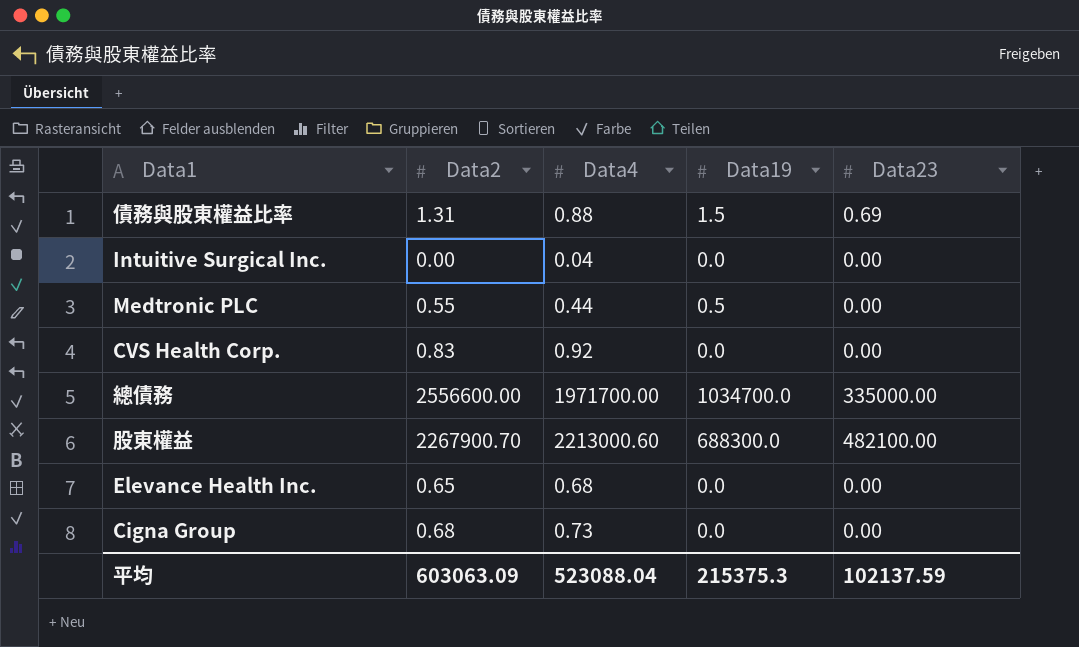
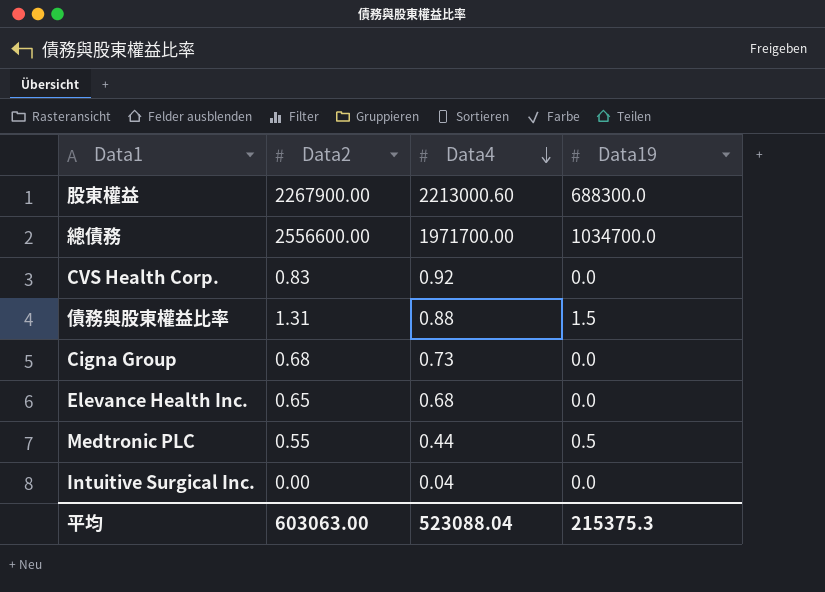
row order: none -> Data4 descending
column Data23 | position: 5 -> none
股東權益 | Data2: 2267900.70 -> 2267900.00
平均 | Data2: 603063.09 -> 603063.00

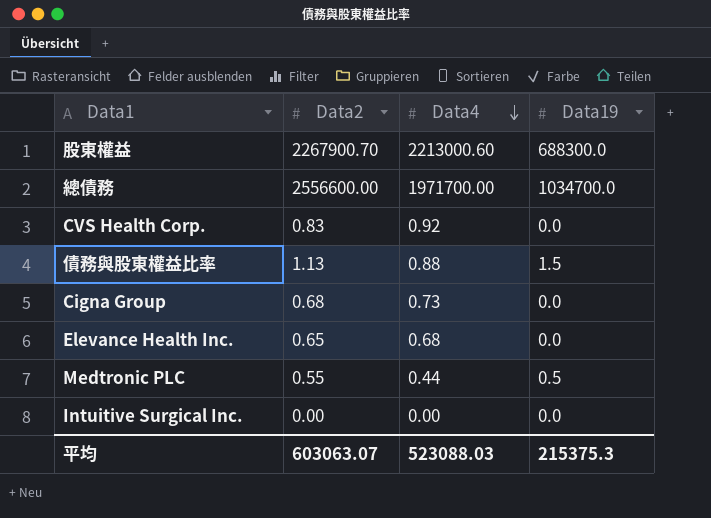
股東權益 | Data2: 2267900.00 -> 2267900.70
債務與股東權益比率 | Data2: 1.31 -> 1.13
Intuitive Surgical Inc. | Data4: 0.04 -> 0.00
平均 | Data2: 603063.00 -> 603063.07
平均 | Data4: 523088.04 -> 523088.03

